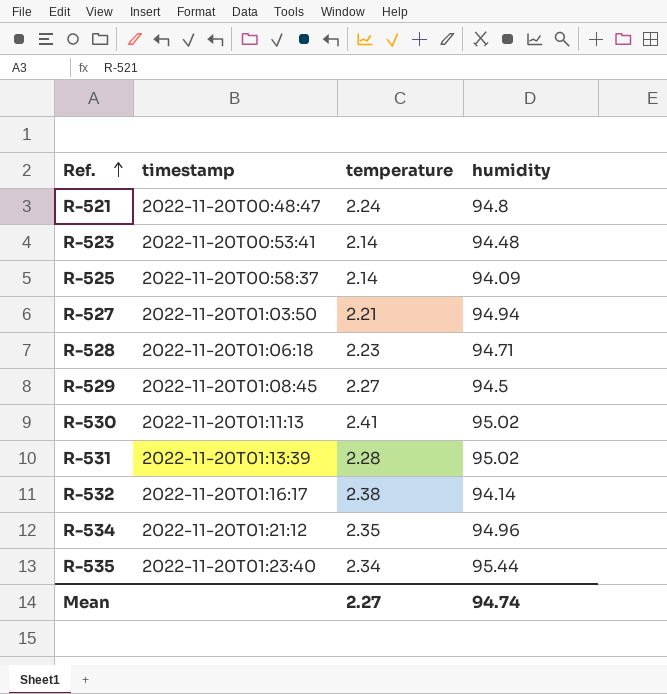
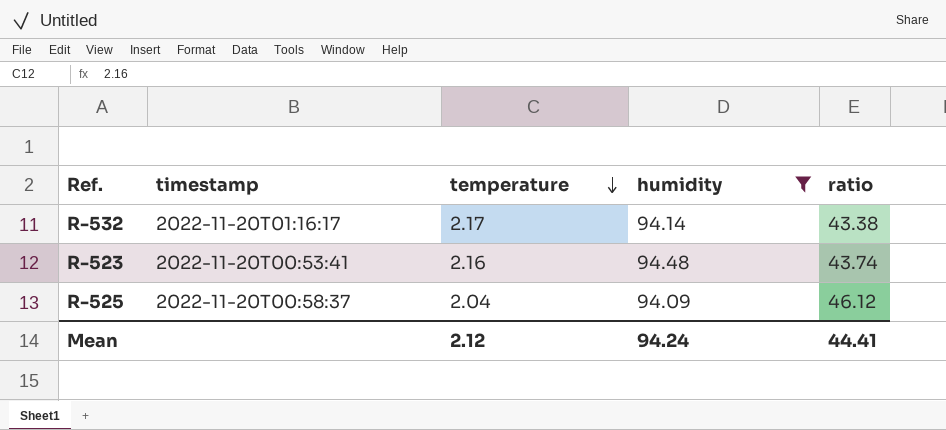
filter: none -> humidity <= 94.48
row order: Ref. ascending -> temperature descending
column ratio | formula: none -> [humidity] / [temperature]
R-532 | temperature: 2.38 -> 2.17
R-523 | temperature: 2.14 -> 2.16
R-525 | temperature: 2.14 -> 2.04
Mean | temperature: 2.27 -> 2.12
Mean | humidity: 94.74 -> 94.24

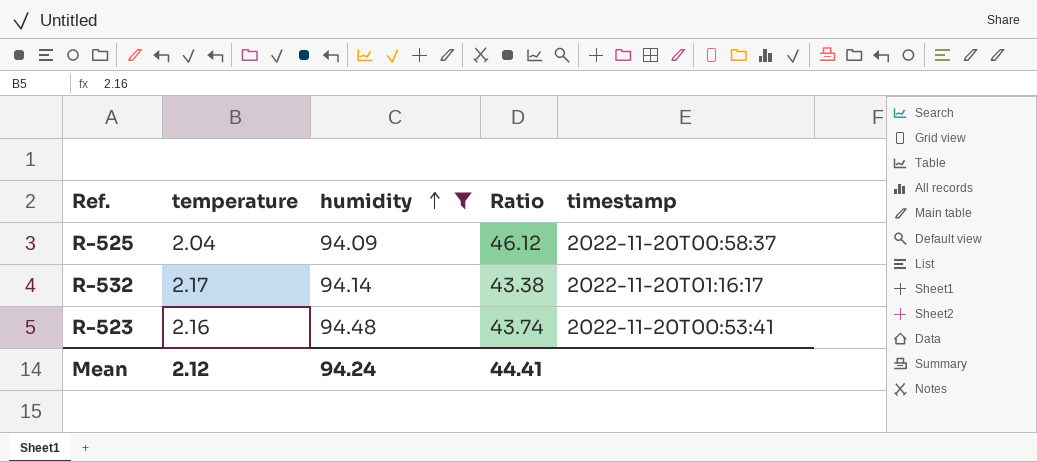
row order: temperature descending -> humidity ascending
column name: ratio -> Ratio
column timestamp | position: 2 -> 5

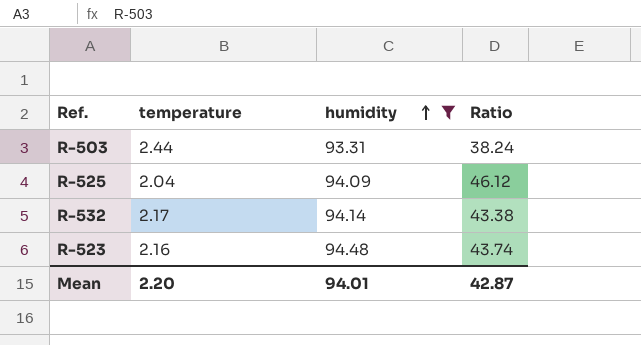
column timestamp | position: 5 -> none
row R-503: none -> 2.44 | 93.31 | 38.24
Mean | temperature: 2.12 -> 2.20
Mean | humidity: 94.24 -> 94.01
Mean | Ratio: 44.41 -> 42.87

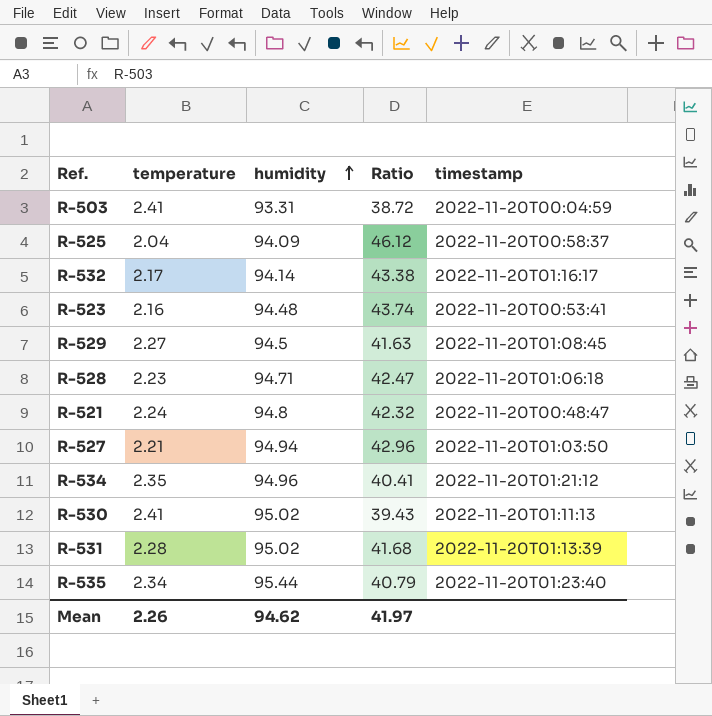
filter: humidity <= 94.48 -> none
column timestamp | position: none -> 5
R-503 | temperature: 2.44 -> 2.41
R-503 | Ratio: 38.24 -> 38.72
Mean | temperature: 2.20 -> 2.26
Mean | humidity: 94.01 -> 94.62
Mean | Ratio: 42.87 -> 41.97

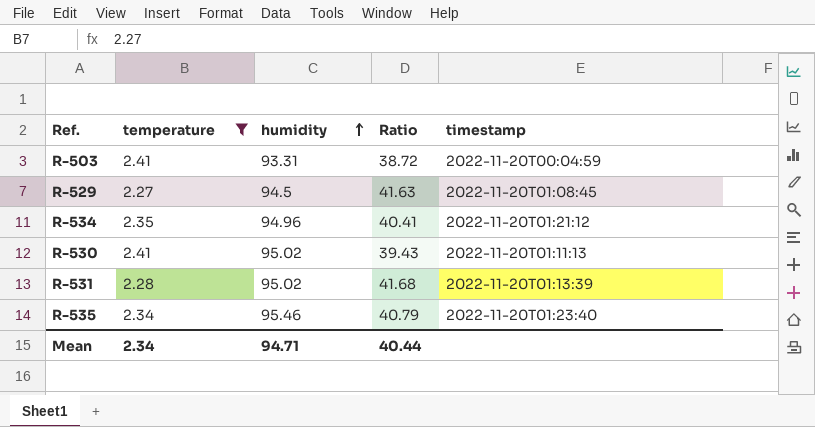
filter: none -> temperature >= 2.27
R-535 | humidity: 95.44 -> 95.46
Mean | temperature: 2.26 -> 2.34
Mean | humidity: 94.62 -> 94.71
Mean | Ratio: 41.97 -> 40.44

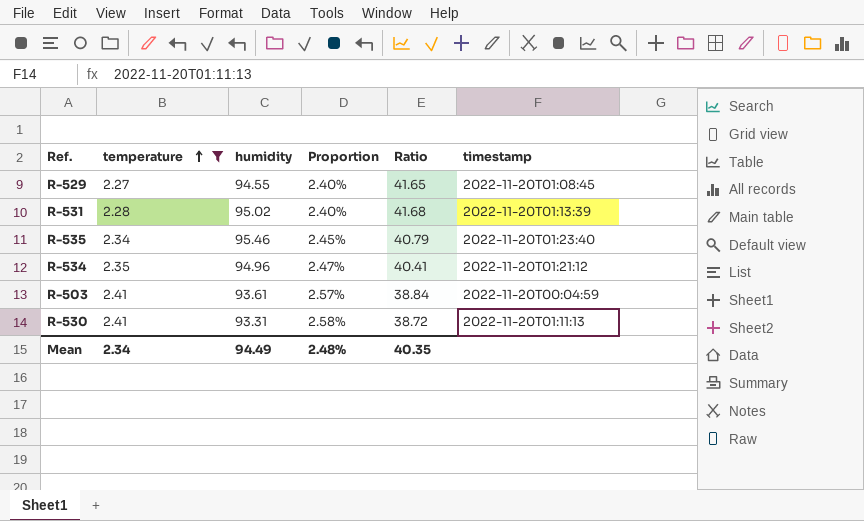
row order: humidity ascending -> temperature ascending
column Proportion | formula: none -> [temperature] / [humidity]
R-529 | humidity: 94.5 -> 94.55
R-529 | Ratio: 41.63 -> 41.65
R-503 | humidity: 93.31 -> 93.61
R-503 | Ratio: 38.72 -> 38.84
R-530 | humidity: 95.02 -> 93.31
R-530 | Ratio: 39.43 -> 38.72
Mean | humidity: 94.71 -> 94.49
Mean | Ratio: 40.44 -> 40.35

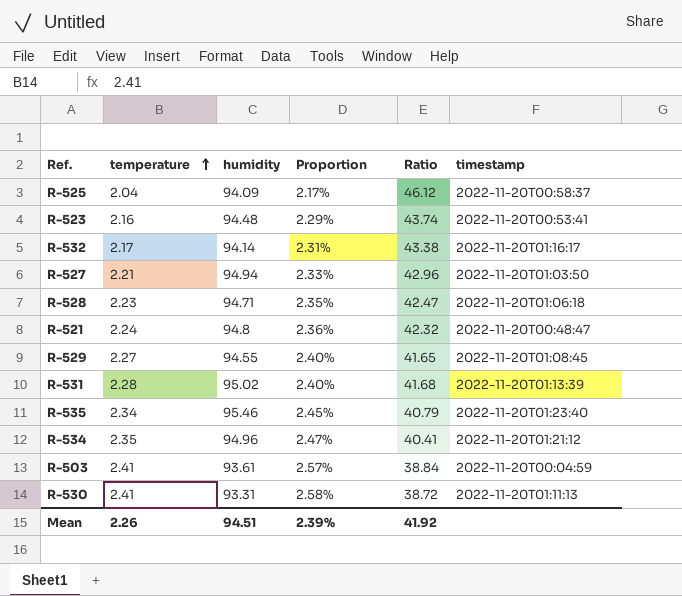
filter: temperature >= 2.27 -> none
Mean | temperature: 2.34 -> 2.26
Mean | humidity: 94.49 -> 94.51
Mean | Proportion: 2.48% -> 2.39%
Mean | Ratio: 40.35 -> 41.92

